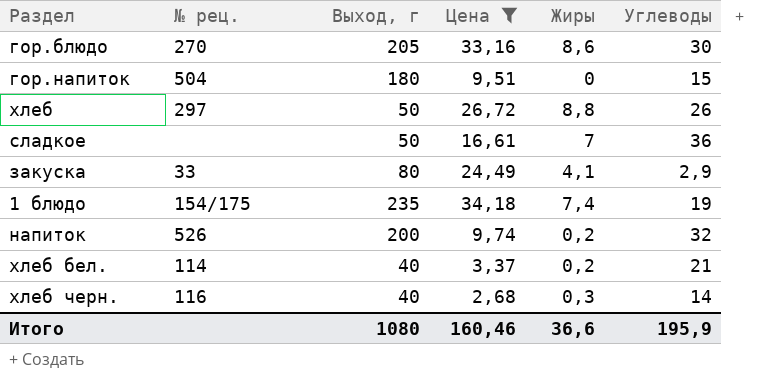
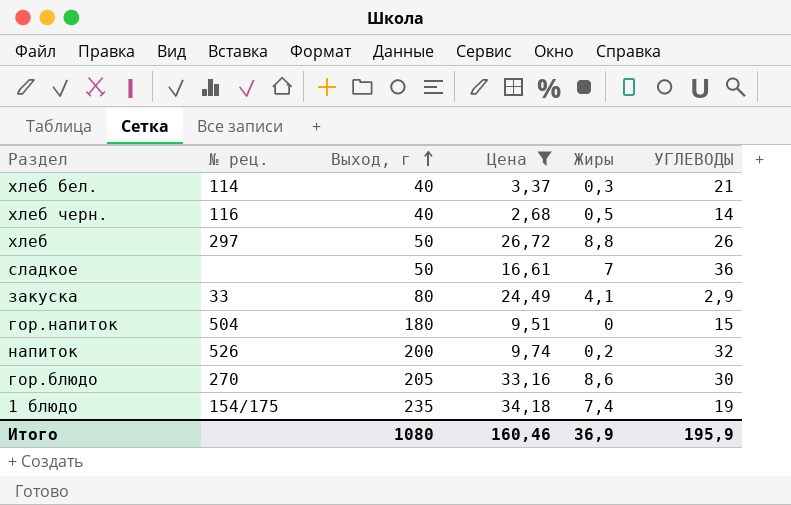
row order: none -> Выход, г ascending
column name: Углеводы -> УГЛЕВОДЫ
хлеб бел. | Жиры: 0,2 -> 0,3
хлеб черн. | Жиры: 0,3 -> 0,5
Итого | Жиры: 36,6 -> 36,9

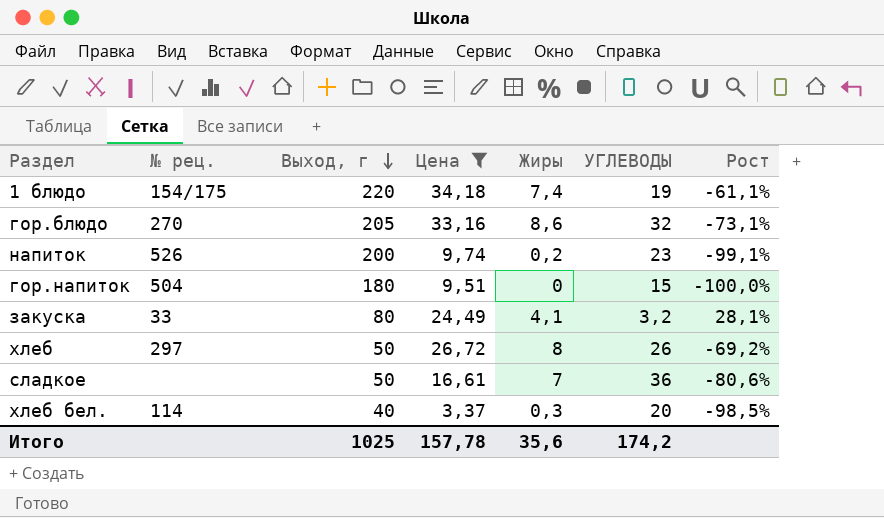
row order: Выход, г ascending -> Выход, г descending
column Рост | formula: none -> ([Жиры] - [УГЛЕВОДЫ]) / [УГЛЕВОДЫ]
row хлеб черн.: 116 | 40 | 2,68 | 0,5 | 14 -> none
1 блюдо | Выход, г: 235 -> 220
гор.блюдо | УГЛЕВОДЫ: 30 -> 32
напиток | УГЛЕВОДЫ: 32 -> 23
закуска | УГЛЕВОДЫ: 2,9 -> 3,2
хлеб | Жиры: 8,8 -> 8
хлеб бел. | УГЛЕВОДЫ: 21 -> 20
Итого | Выход, г: 1080 -> 1025
Итого | Цена: 160,46 -> 157,78
Итого | Жиры: 36,9 -> 35,6
Итого | УГЛЕВОДЫ: 195,9 -> 174,2

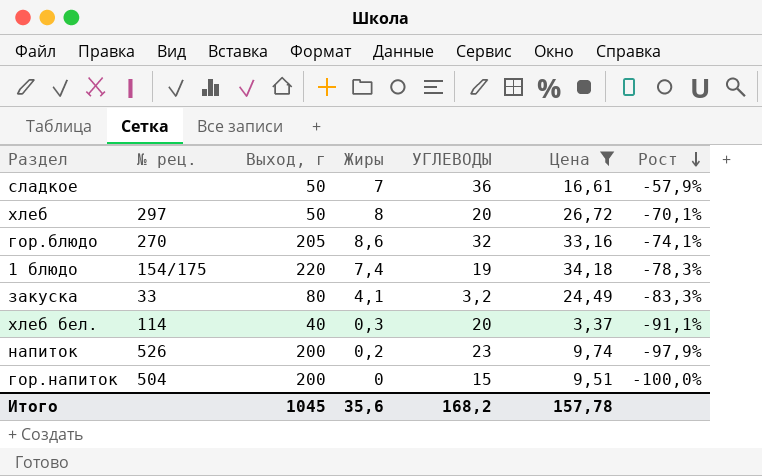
row order: Выход, г descending -> Рост descending
column Цена | position: 4 -> 6
column Рост | formula: ([Жиры] - [УГЛЕВОДЫ]) / [УГЛЕВОДЫ] -> ([Жиры] - [Цена]) / [Цена]
хлеб | УГЛЕВОДЫ: 26 -> 20
гор.напиток | Выход, г: 180 -> 200
Итого | Выход, г: 1025 -> 1045
Итого | УГЛЕВОДЫ: 174,2 -> 168,2

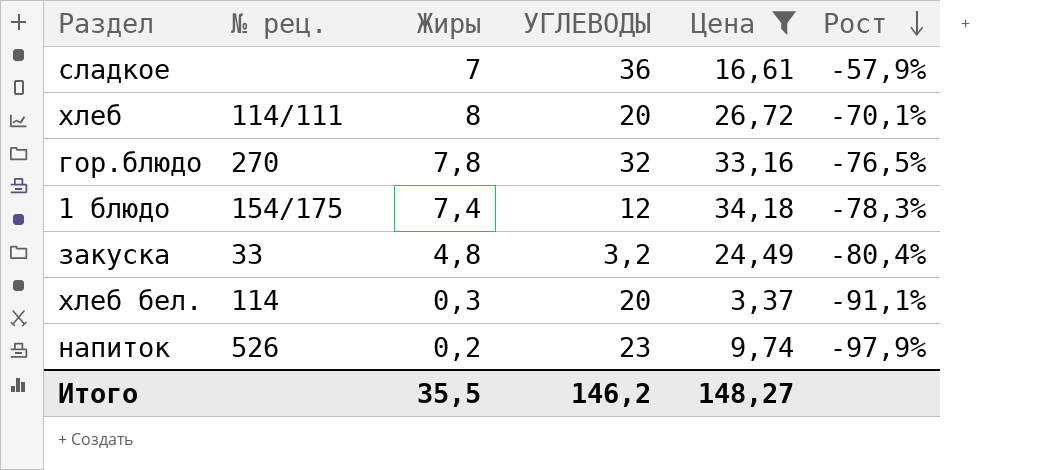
column Выход, г | position: 3 -> none
row гор.напиток: 504 | 200 | 0 | 15 | 9,51 | -100,0% -> none
хлеб | № рец.: 297 -> 114/111
гор.блюдо | Жиры: 8,6 -> 7,8
гор.блюдо | Рост: -74,1% -> -76,5%
1 блюдо | УГЛЕВОДЫ: 19 -> 12
закуска | Жиры: 4,1 -> 4,8
закуска | Рост: -83,3% -> -80,4%
Итого | Жиры: 35,6 -> 35,5
Итого | УГЛЕВОДЫ: 168,2 -> 146,2
Итого | Цена: 157,78 -> 148,27

